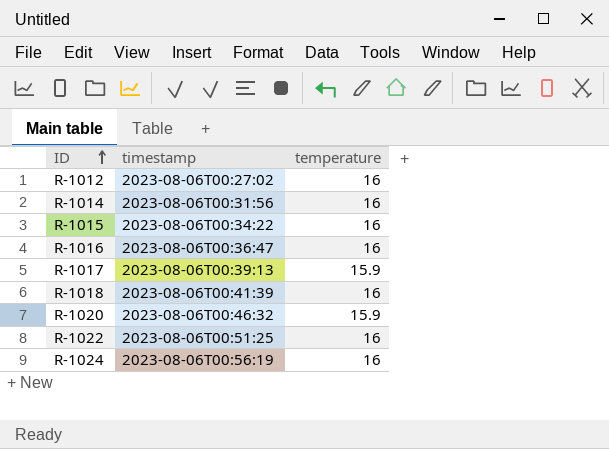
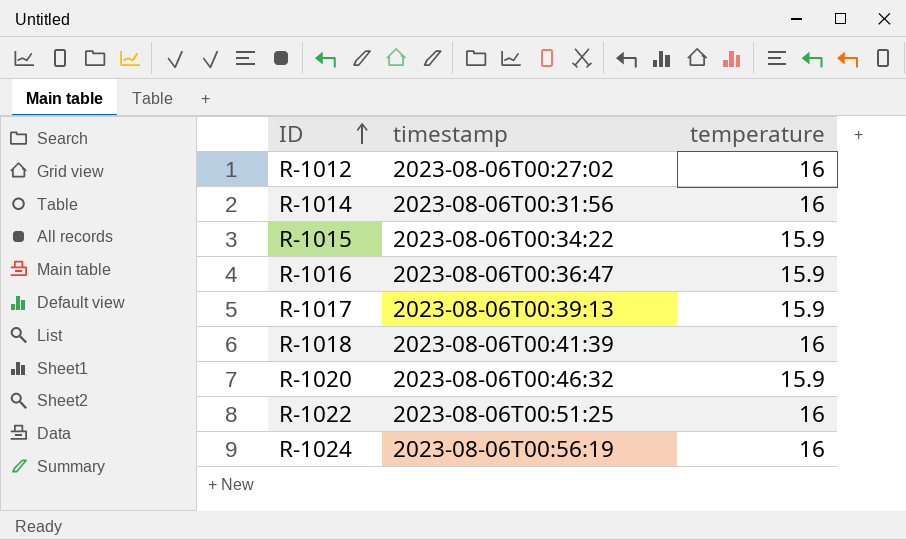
R-1015 | temperature: 16 -> 15.9
R-1016 | temperature: 16 -> 15.9

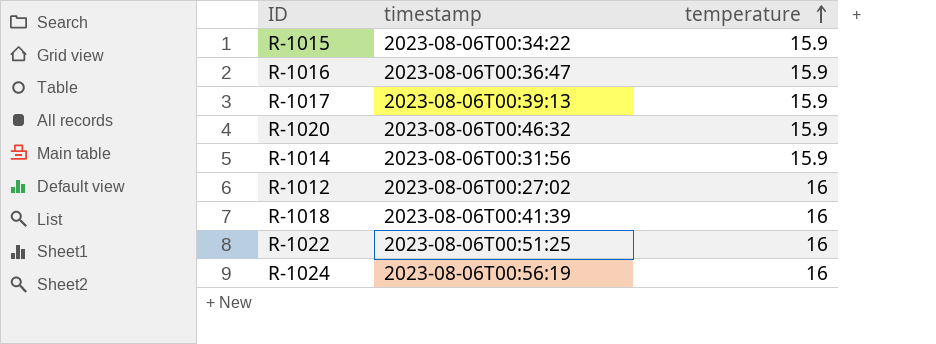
row order: ID ascending -> temperature ascending
R-1014 | temperature: 16 -> 15.9

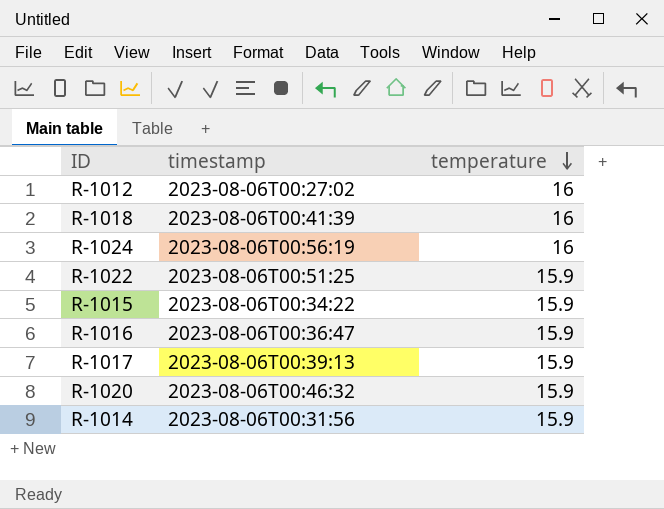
row order: temperature ascending -> temperature descending
R-1022 | temperature: 16 -> 15.9

